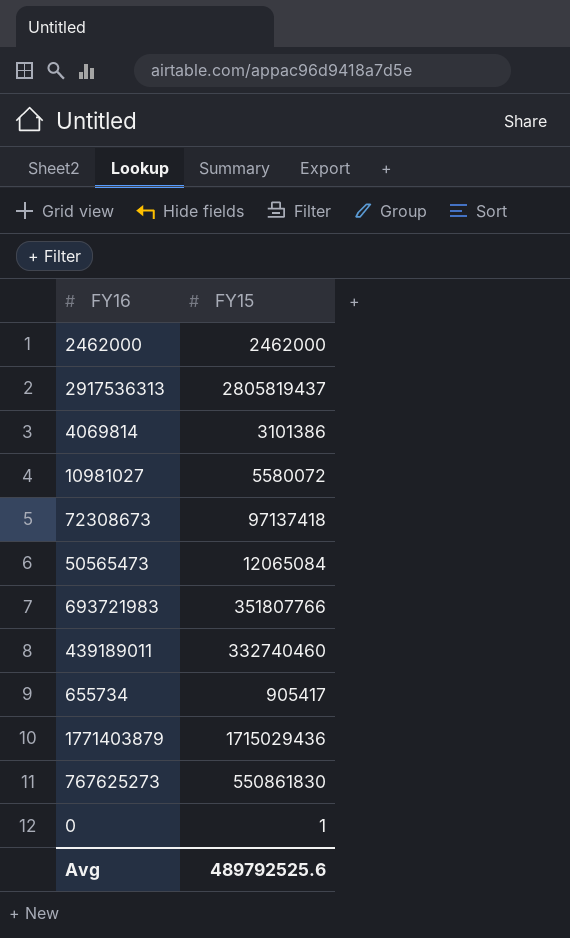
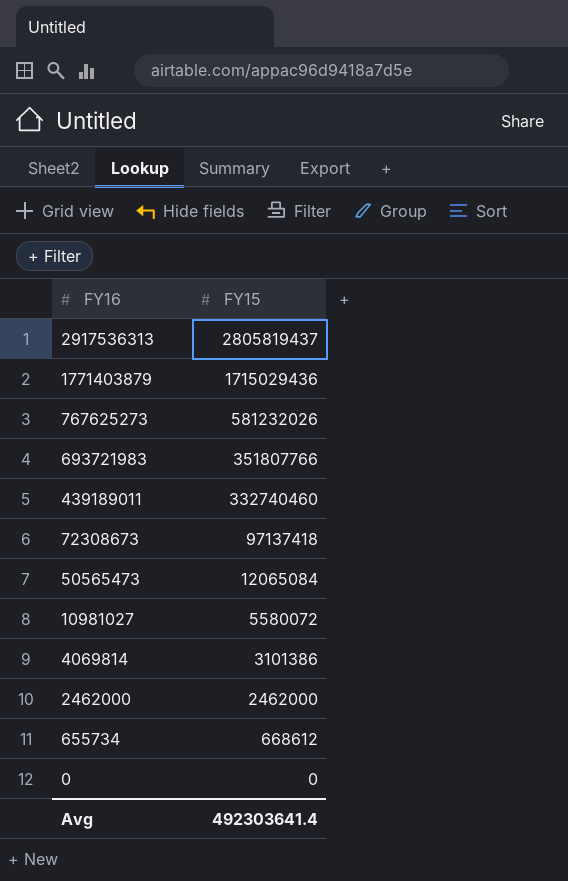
row order: none -> FY16 descending
767625273 | FY15: 550861830 -> 581232026
655734 | FY15: 905417 -> 668612
0 | FY15: 1 -> 0
Avg | FY15: 489792525.6 -> 492303641.4

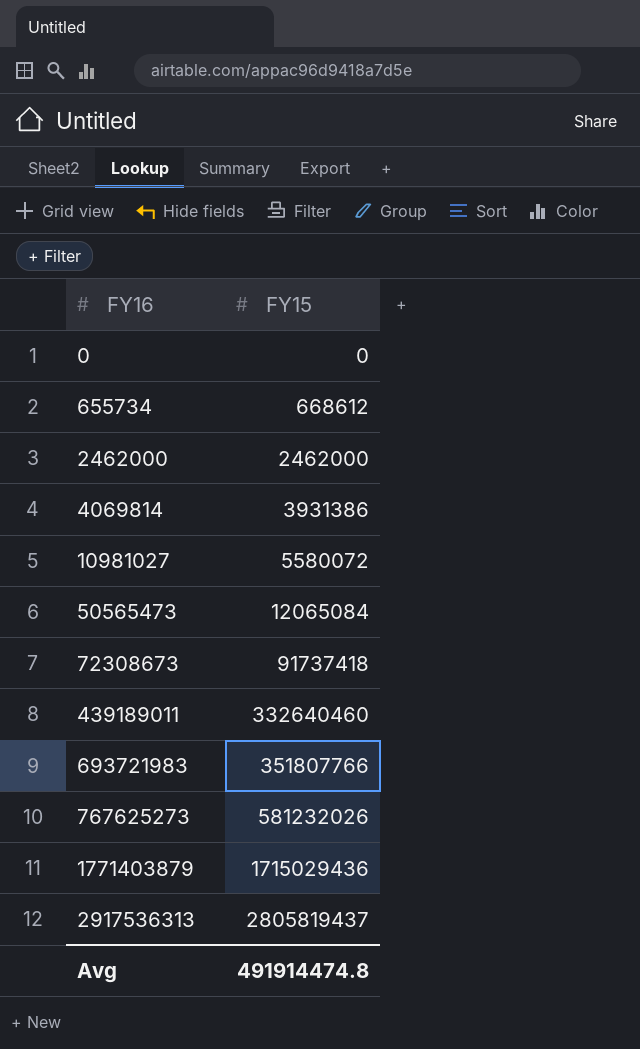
row order: FY16 descending -> FY16 ascending
4069814 | FY15: 3101386 -> 3931386
72308673 | FY15: 97137418 -> 91737418
439189011 | FY15: 332740460 -> 332640460
Avg | FY15: 492303641.4 -> 491914474.8

